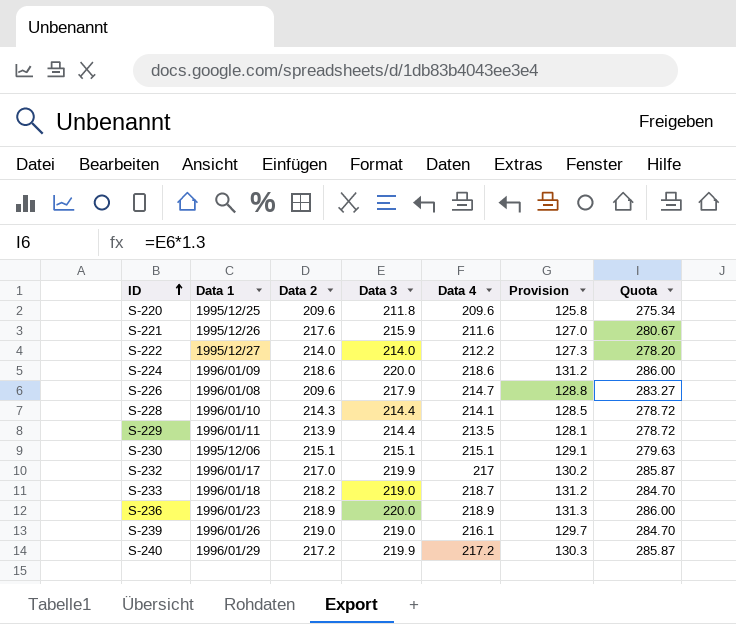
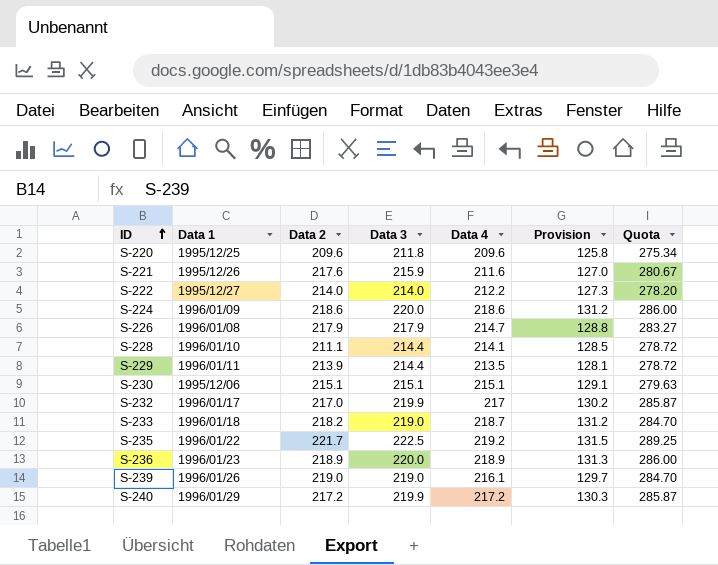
S-226 | Data 2: 209.6 -> 217.9
S-228 | Data 2: 214.3 -> 211.1
row S-235: none -> 1996/01/22 | 221.7 | 222.5 | 219.2 | 131.5 | 289.25

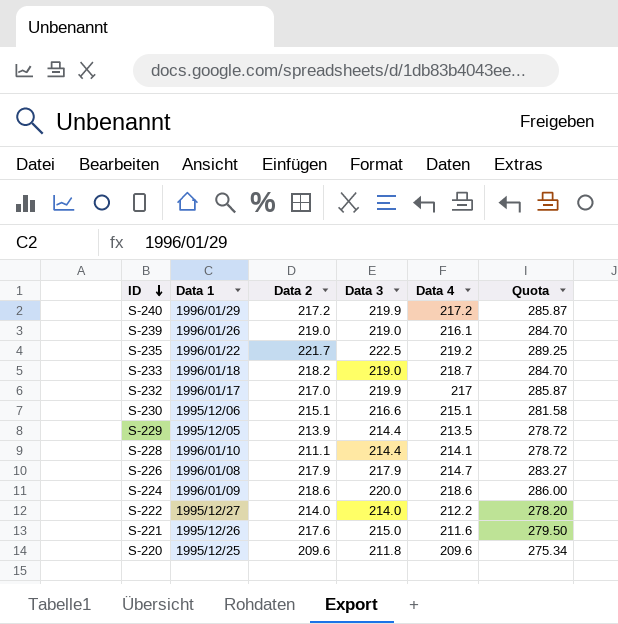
row order: ID ascending -> ID descending
column Provision | formula: [Data 4] * 0.6 -> none
row S-236: 1996/01/23 | 218.9 | 220.0 | 218.9 | 131.3 | 286.00 -> none
S-230 | Data 3: 215.1 -> 216.6
S-230 | Quota: 279.63 -> 281.58
S-229 | Data 1: 1996/01/11 -> 1995/12/05
S-221 | Data 3: 215.9 -> 215.0
S-221 | Quota: 280.67 -> 279.50

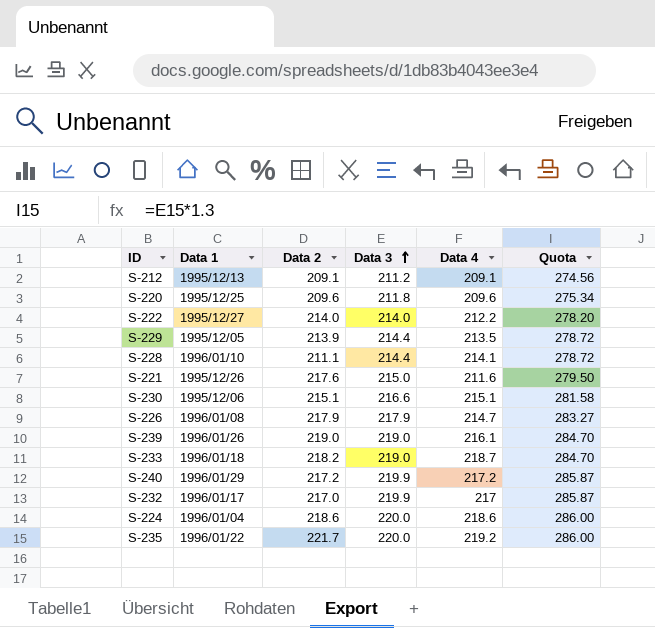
row order: ID descending -> Data 3 ascending
row S-212: none -> 1995/12/13 | 209.1 | 211.2 | 209.1 | 274.56
S-224 | Data 1: 1996/01/09 -> 1996/01/04
S-235 | Data 3: 222.5 -> 220.0
S-235 | Quota: 289.25 -> 286.00

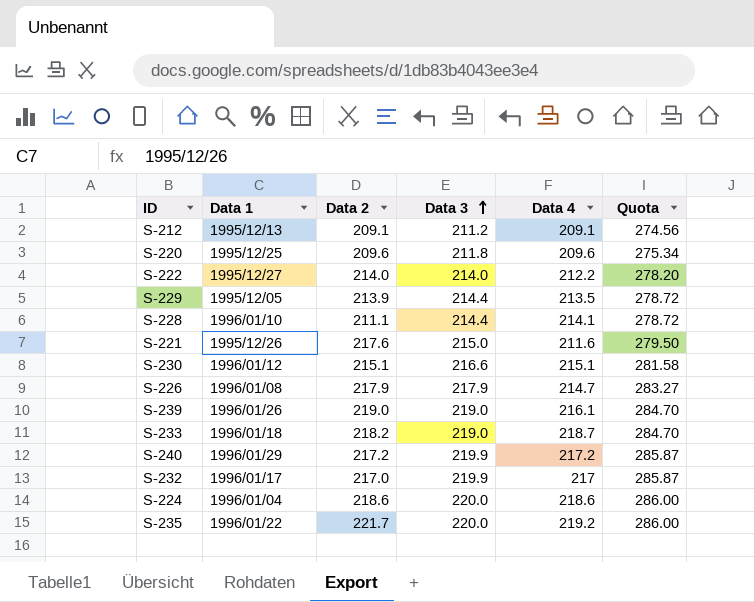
S-230 | Data 1: 1995/12/06 -> 1996/01/12

